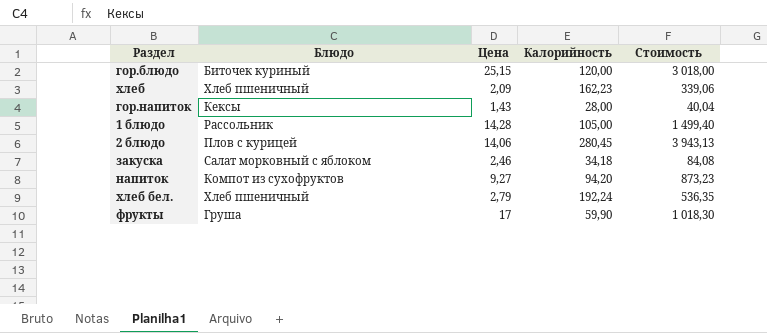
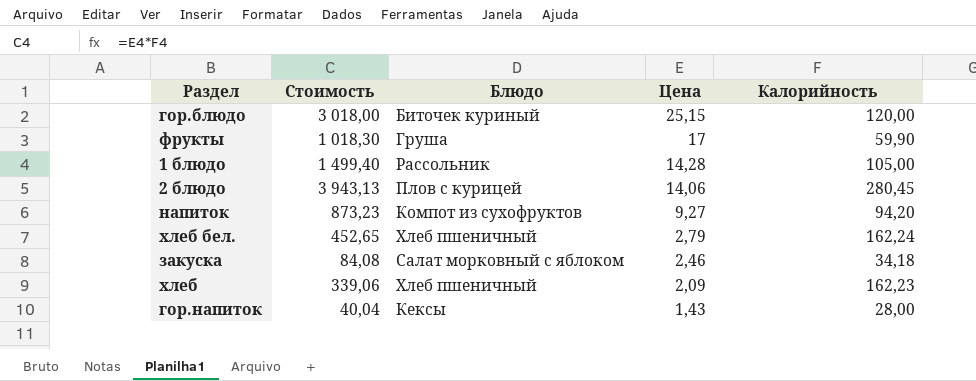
row order: none -> Цена descending
column Стоимость | position: 5 -> 2
хлеб бел. | Стоимость: 536,35 -> 452,65
хлеб бел. | Калорийность: 192,24 -> 162,24

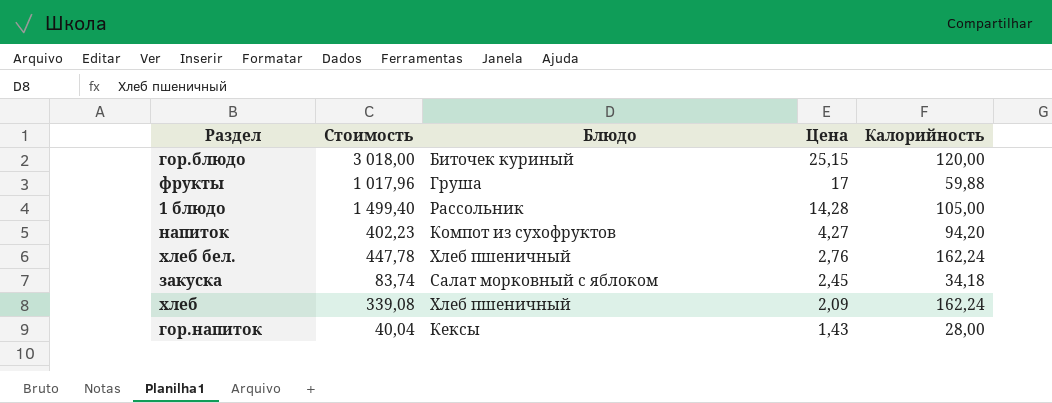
row 2 блюдо: 3 943,13 | Плов с курицей | 14,06 | 280,45 -> none
фрукты | Стоимость: 1 018,30 -> 1 017,96
фрукты | Калорийность: 59,90 -> 59,88
напиток | Стоимость: 873,23 -> 402,23
напиток | Цена: 9,27 -> 4,27
хлеб бел. | Стоимость: 452,65 -> 447,78
хлеб бел. | Цена: 2,79 -> 2,76
закуска | Стоимость: 84,08 -> 83,74
закуска | Цена: 2,46 -> 2,45
хлеб | Стоимость: 339,06 -> 339,08
хлеб | Калорийность: 162,23 -> 162,24

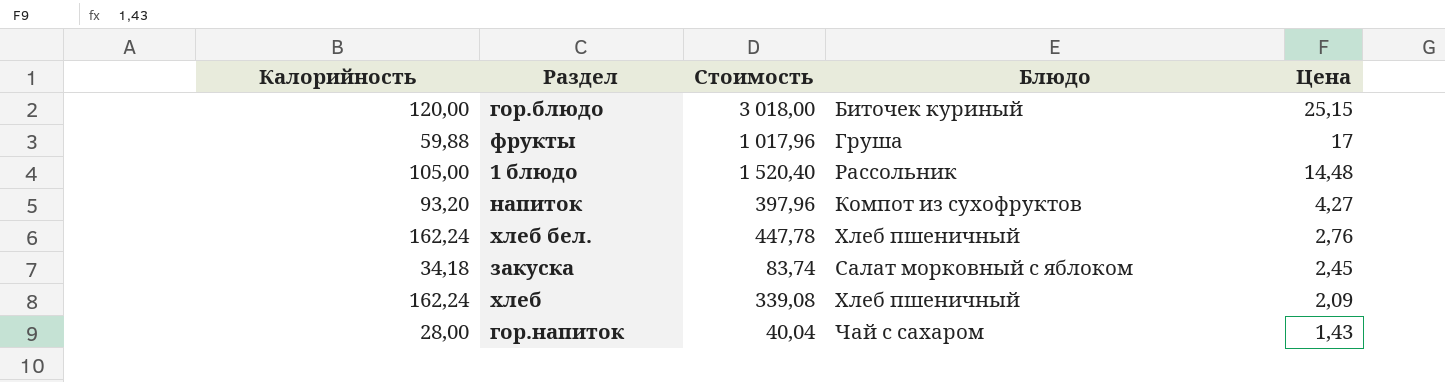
column Калорийность | position: 5 -> 1
1 блюдо | Стоимость: 1 499,40 -> 1 520,40
1 блюдо | Цена: 14,28 -> 14,48
напиток | Калорийность: 94,20 -> 93,20
напиток | Стоимость: 402,23 -> 397,96
гор.напиток | Блюдо: Кексы -> Чай с сахаром

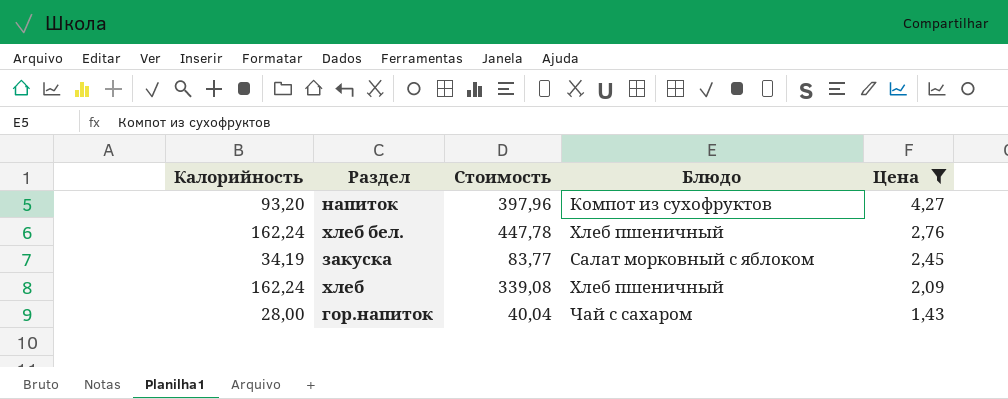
filter: none -> Цена <= 4,27
закуска | Калорийность: 34,18 -> 34,19
закуска | Стоимость: 83,74 -> 83,77

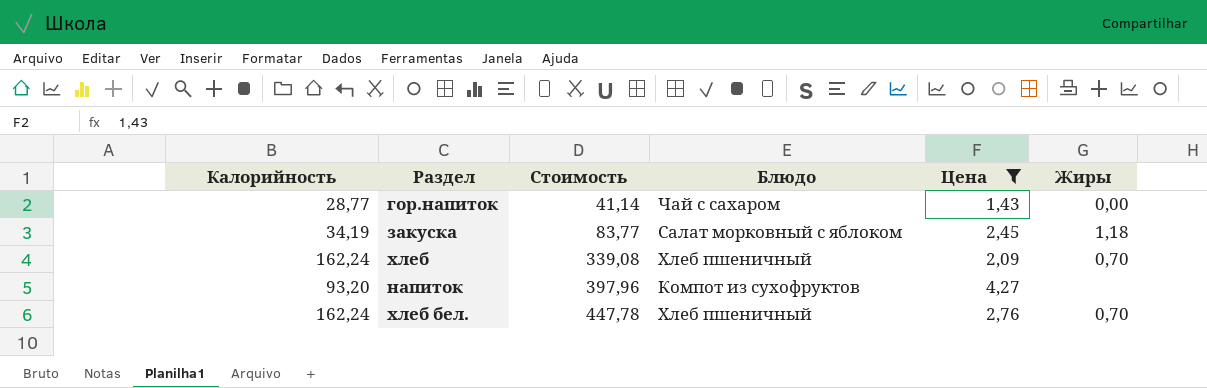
row order: Цена descending -> Стоимость ascending
column Жиры | position: none -> 6
гор.напиток | Калорийность: 28,00 -> 28,77
гор.напиток | Стоимость: 40,04 -> 41,14

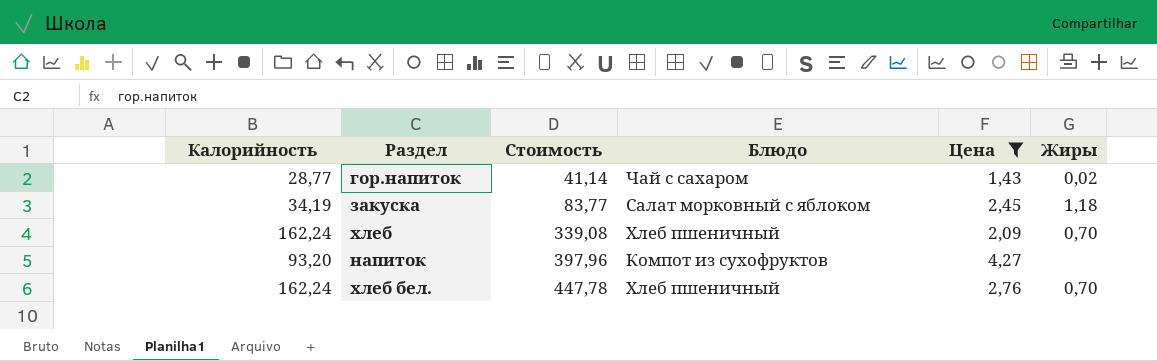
гор.напиток | Жиры: 0,00 -> 0,02

